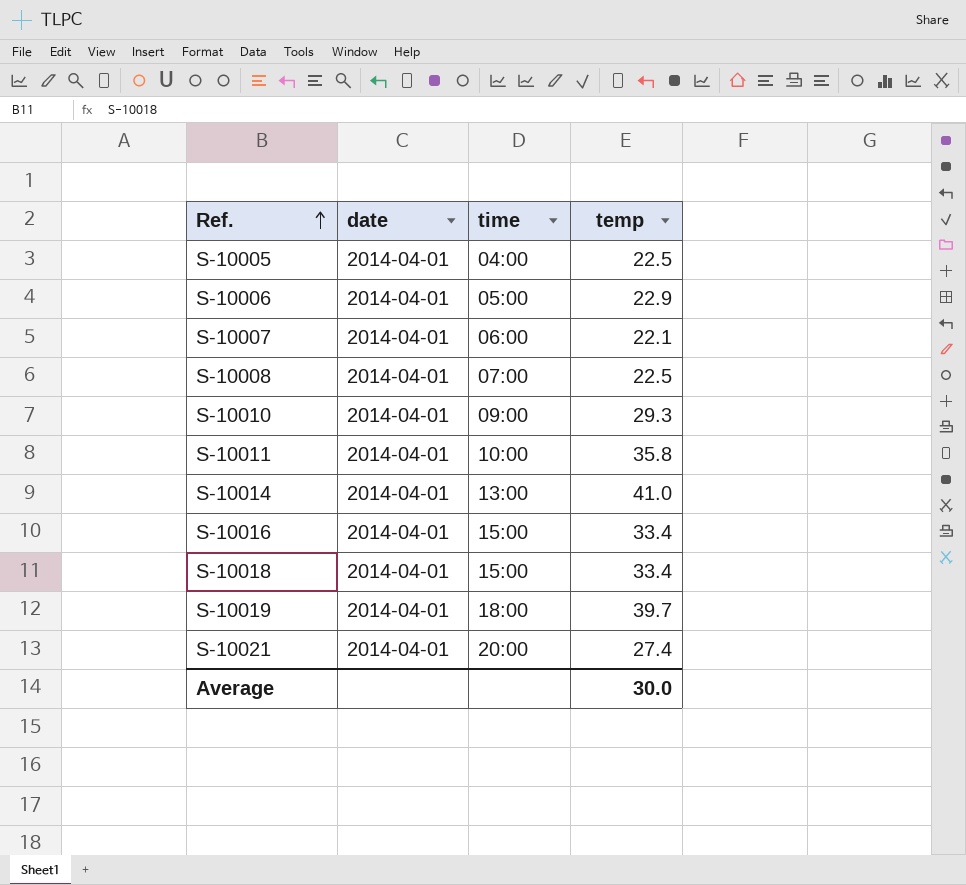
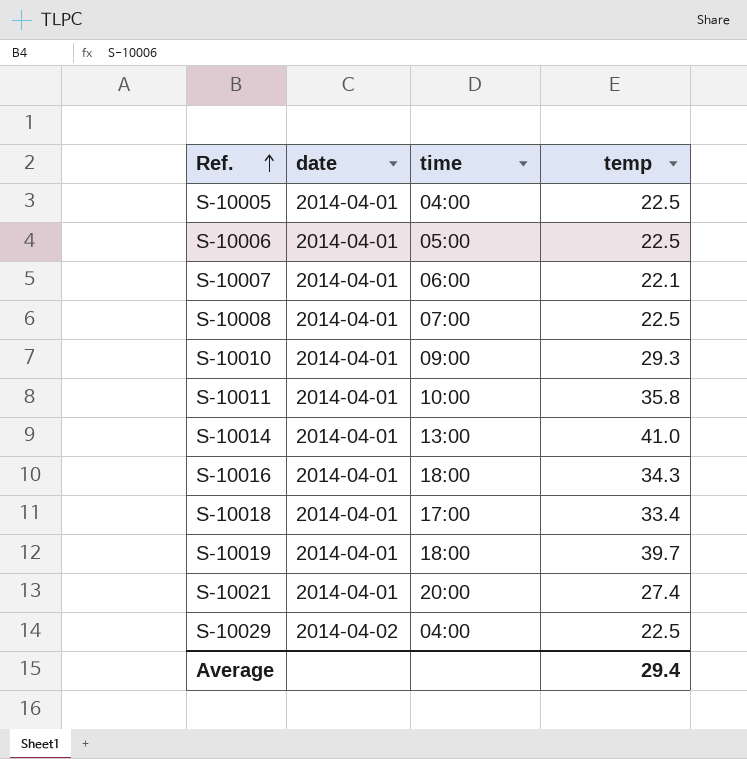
S-10006 | temp: 22.9 -> 22.5
S-10016 | time: 15:00 -> 18:00
S-10016 | temp: 33.4 -> 34.3
S-10018 | time: 15:00 -> 17:00
row S-10029: none -> 2014-04-02 | 04:00 | 22.5
Average | temp: 30.0 -> 29.4

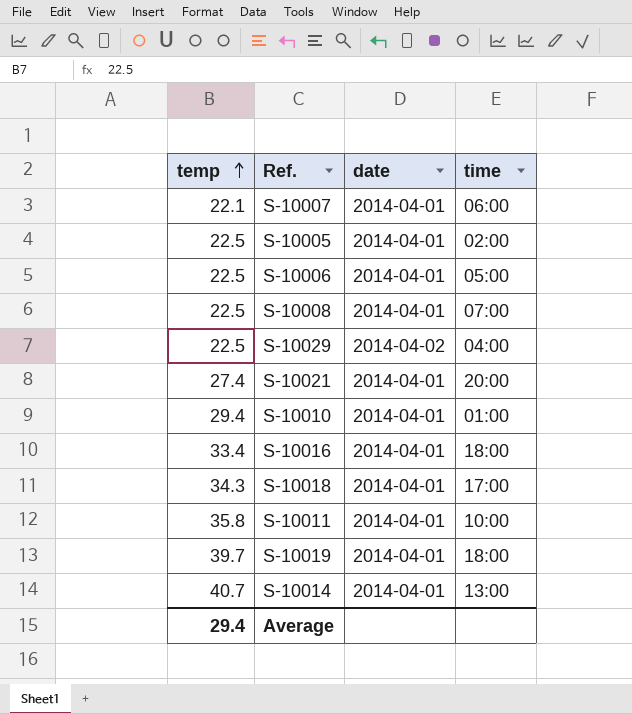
row order: Ref. ascending -> temp ascending
column temp | position: 4 -> 1
S-10005 | time: 04:00 -> 02:00
S-10010 | temp: 29.3 -> 29.4
S-10010 | time: 09:00 -> 01:00
S-10016 | temp: 34.3 -> 33.4
S-10018 | temp: 33.4 -> 34.3
S-10014 | temp: 41.0 -> 40.7

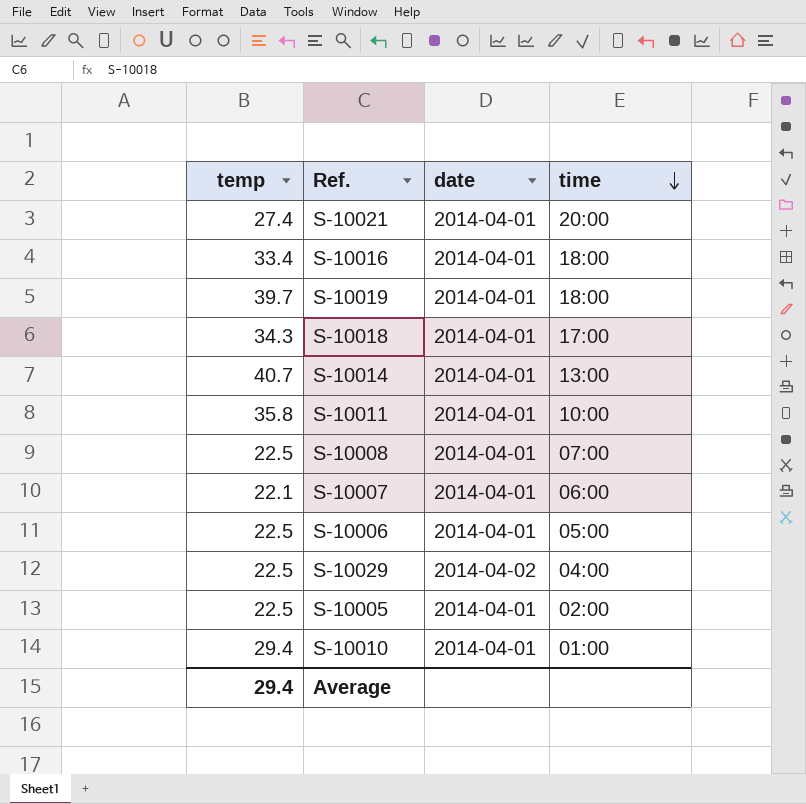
row order: temp ascending -> time descending

